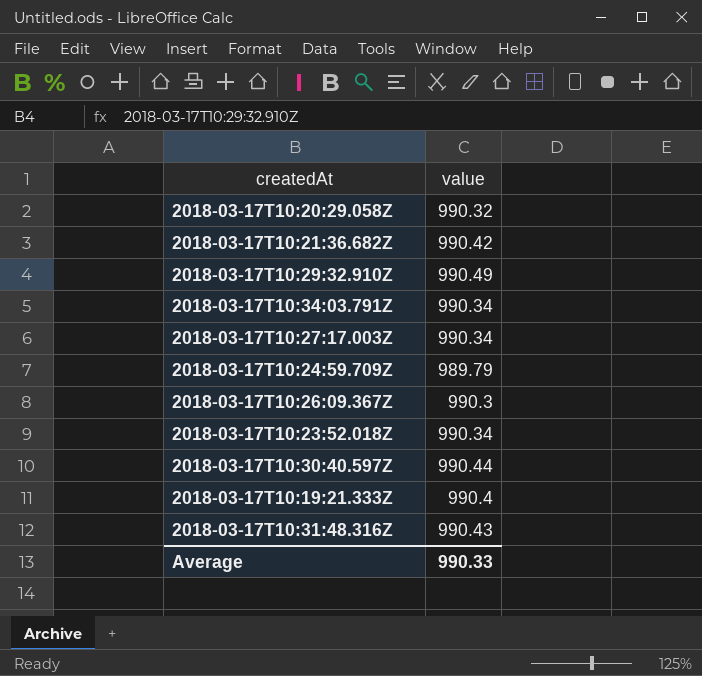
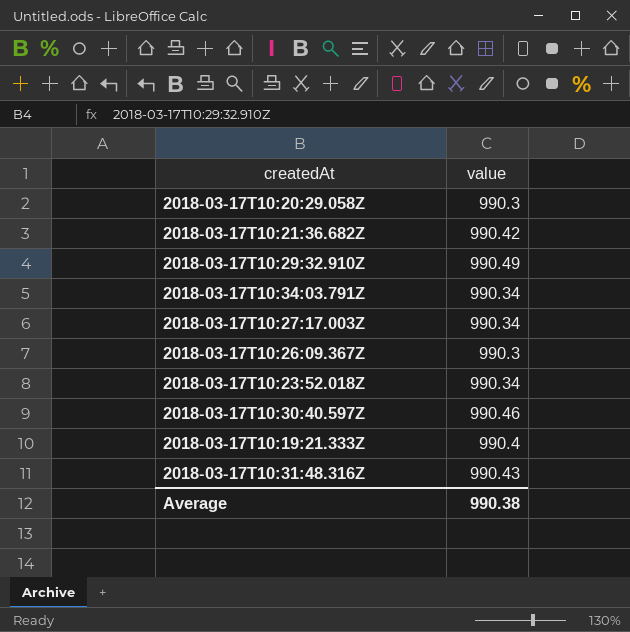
row 2018-03-17T10:24:59.709Z: 989.79 -> none
2018-03-17T10:20:29.058Z | value: 990.32 -> 990.3
2018-03-17T10:30:40.597Z | value: 990.44 -> 990.46
Average | value: 990.33 -> 990.38

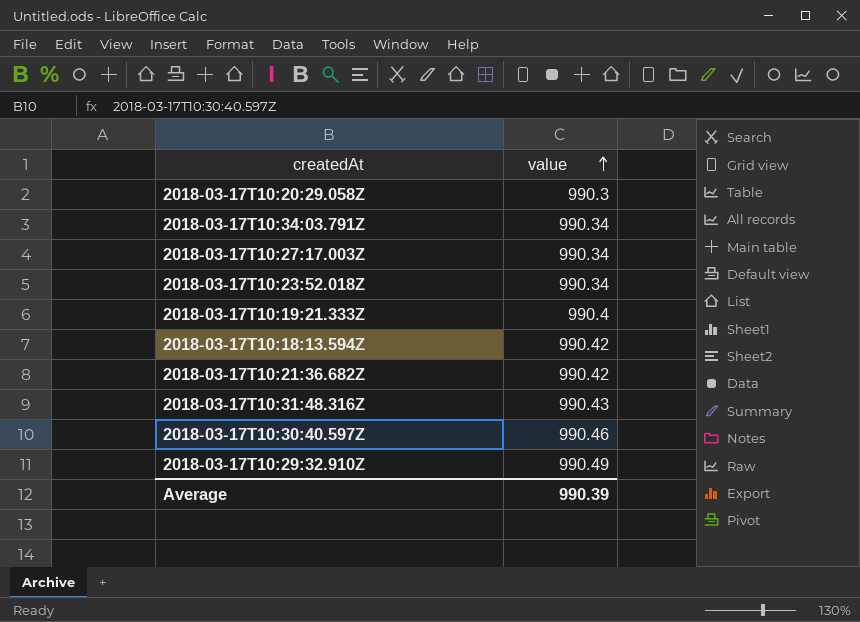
row order: none -> value ascending
row 2018-03-17T10:26:09.367Z: 990.3 -> none
row 2018-03-17T10:18:13.594Z: none -> 990.42
Average | value: 990.38 -> 990.39

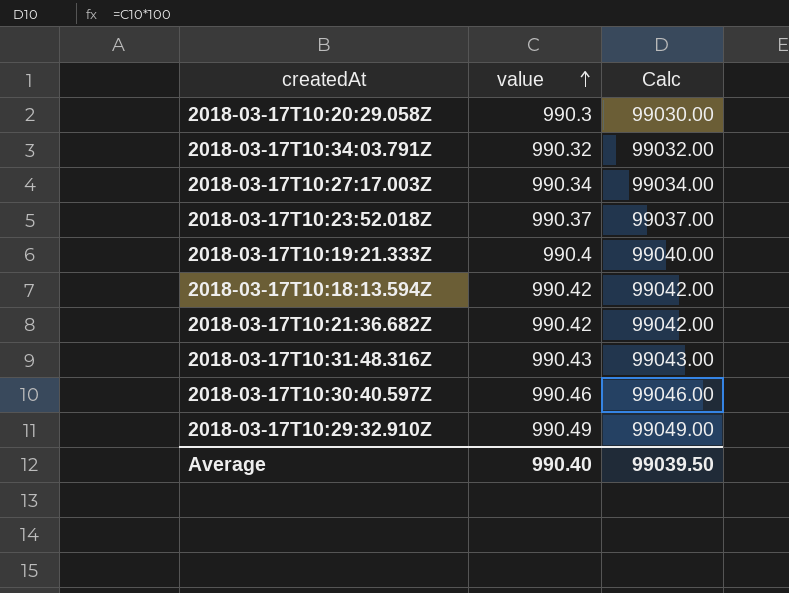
column Calc | formula: none -> [value] * 100
2018-03-17T10:34:03.791Z | value: 990.34 -> 990.32
2018-03-17T10:23:52.018Z | value: 990.34 -> 990.37
Average | value: 990.39 -> 990.40

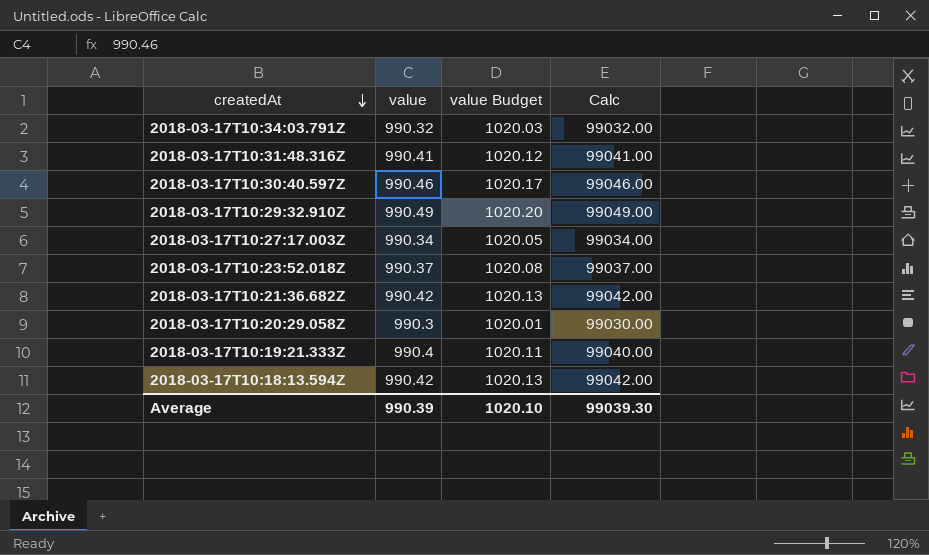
row order: value ascending -> createdAt descending
column value Budget | formula: none -> [value] * 1.03
2018-03-17T10:31:48.316Z | value: 990.43 -> 990.41
2018-03-17T10:31:48.316Z | Calc: 99043.00 -> 99041.00
Average | value: 990.40 -> 990.39
Average | Calc: 99039.50 -> 99039.30

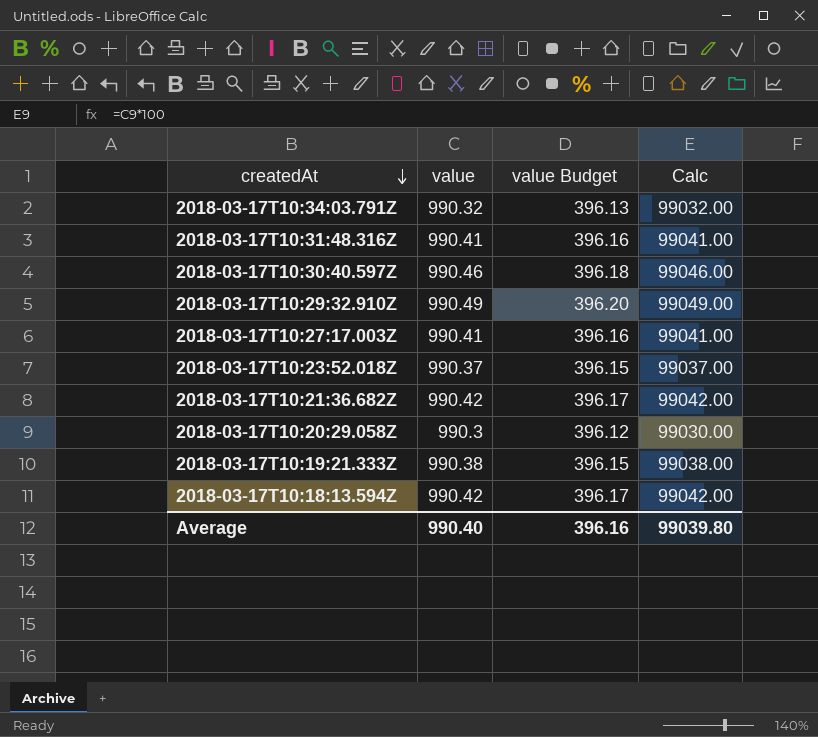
column value Budget | formula: [value] * 1.03 -> [value] * 0.4
2018-03-17T10:27:17.003Z | value: 990.34 -> 990.41
2018-03-17T10:27:17.003Z | Calc: 99034.00 -> 99041.00
2018-03-17T10:19:21.333Z | value: 990.4 -> 990.38
2018-03-17T10:19:21.333Z | Calc: 99040.00 -> 99038.00
Average | value: 990.39 -> 990.40
Average | value Budget: 1020.10 -> 396.16
Average | Calc: 99039.30 -> 99039.80

